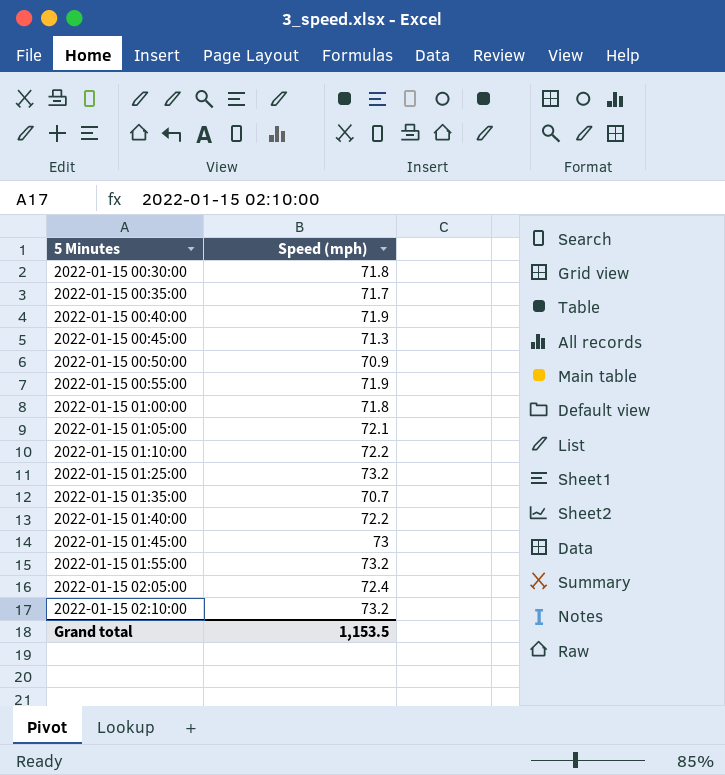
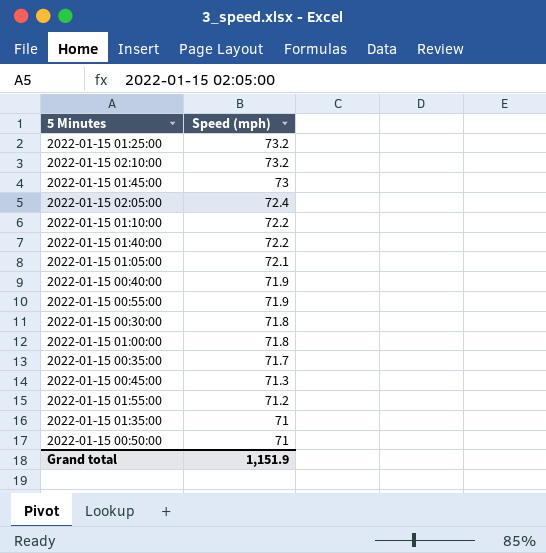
row order: 5 Minutes ascending -> Speed (mph) descending
2022-01-15 01:55:00 | Speed (mph): 73.2 -> 71.2
2022-01-15 01:35:00 | Speed (mph): 70.7 -> 71
2022-01-15 00:50:00 | Speed (mph): 70.9 -> 71
Grand total | Speed (mph): 1,153.5 -> 1,151.9

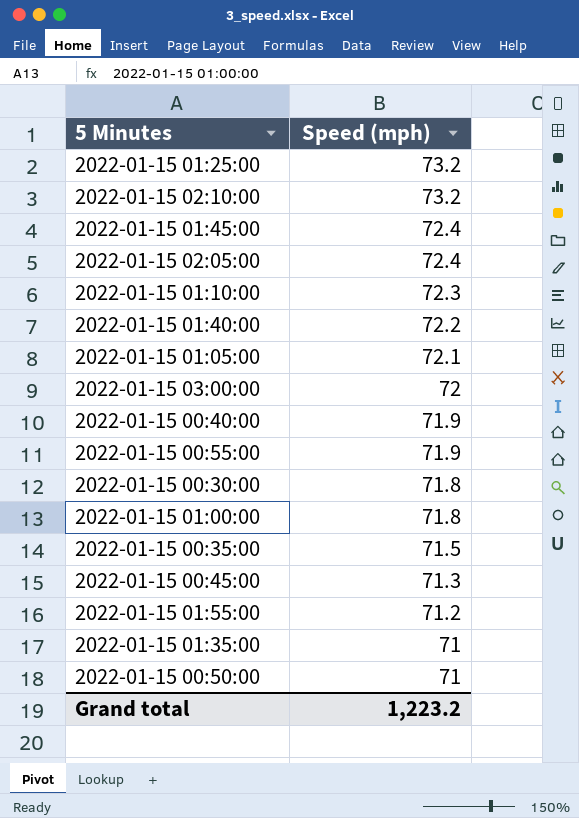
2022-01-15 01:45:00 | Speed (mph): 73 -> 72.4
2022-01-15 01:10:00 | Speed (mph): 72.2 -> 72.3
row 2022-01-15 03:00:00: none -> 72
2022-01-15 00:35:00 | Speed (mph): 71.7 -> 71.5
Grand total | Speed (mph): 1,151.9 -> 1,223.2

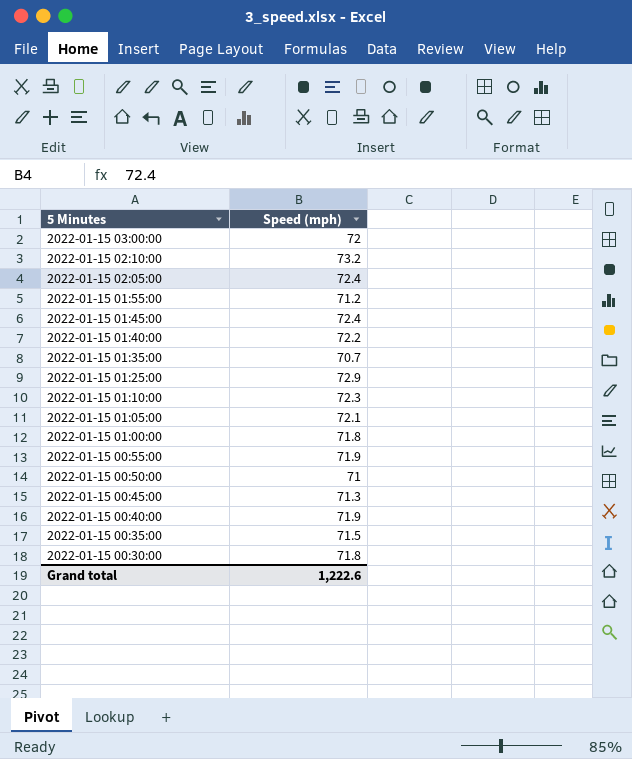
row order: Speed (mph) descending -> 5 Minutes descending
2022-01-15 01:35:00 | Speed (mph): 71 -> 70.7
2022-01-15 01:25:00 | Speed (mph): 73.2 -> 72.9
Grand total | Speed (mph): 1,223.2 -> 1,222.6

